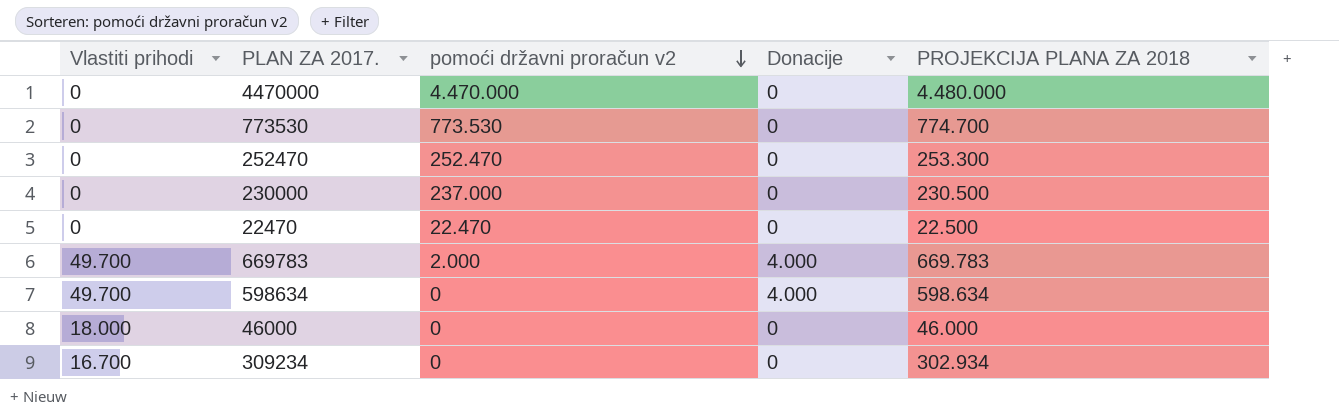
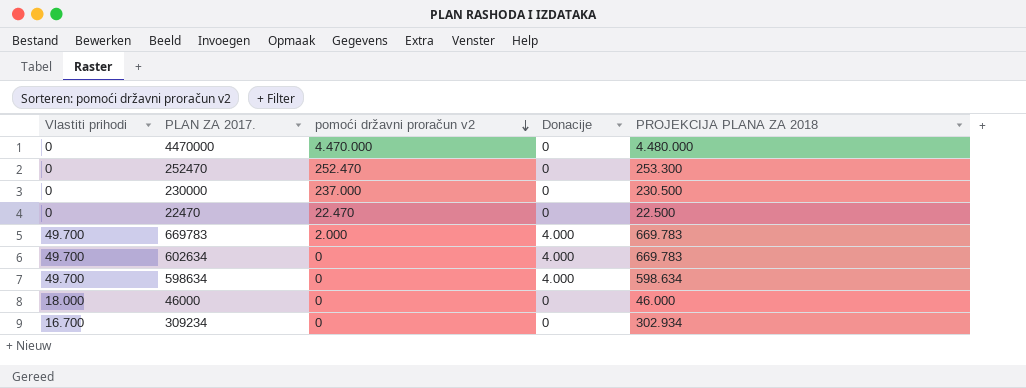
row 773530: 0 | 773.530 | 0 | 774.700 -> none
row 602634: none -> 49.700 | 0 | 4.000 | 669.783

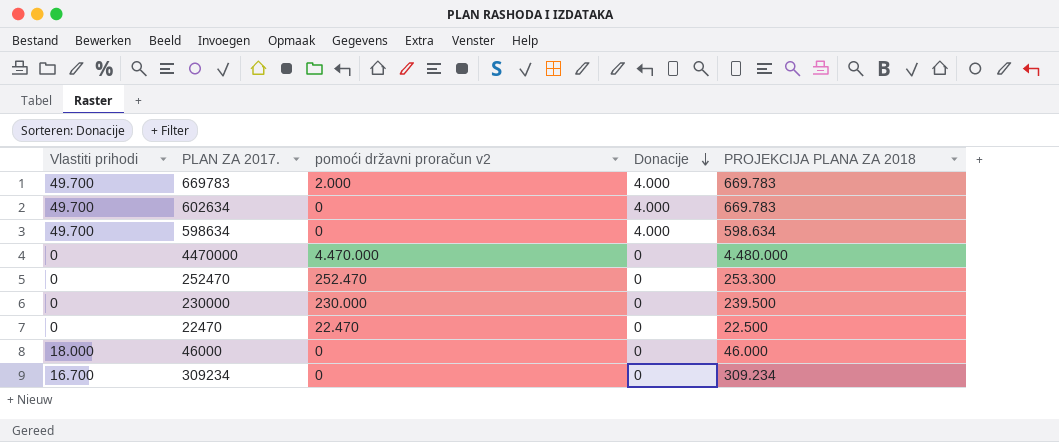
row order: pomoći državni proračun v2 descending -> Donacije descending
230000 | pomoći državni proračun v2: 237.000 -> 230.000
230000 | PROJEKCIJA PLANA ZA 2018: 230.500 -> 239.500
309234 | PROJEKCIJA PLANA ZA 2018: 302.934 -> 309.234

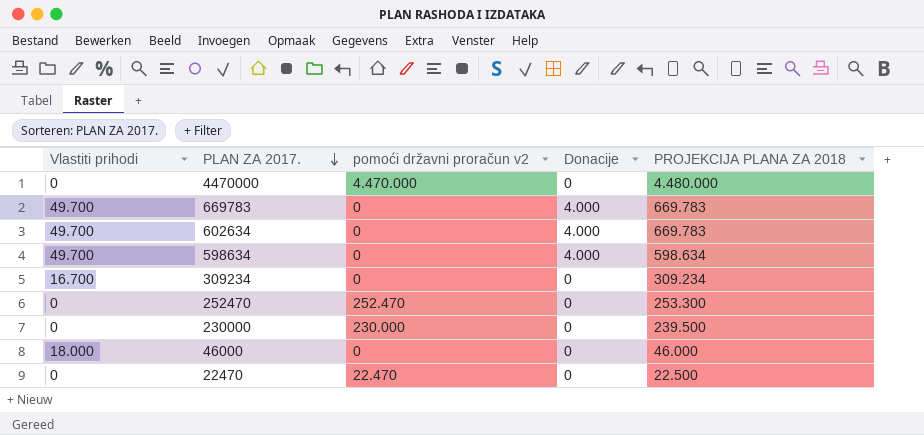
row order: Donacije descending -> PLAN ZA 2017. descending
669783 | pomoći državni proračun v2: 2.000 -> 0

